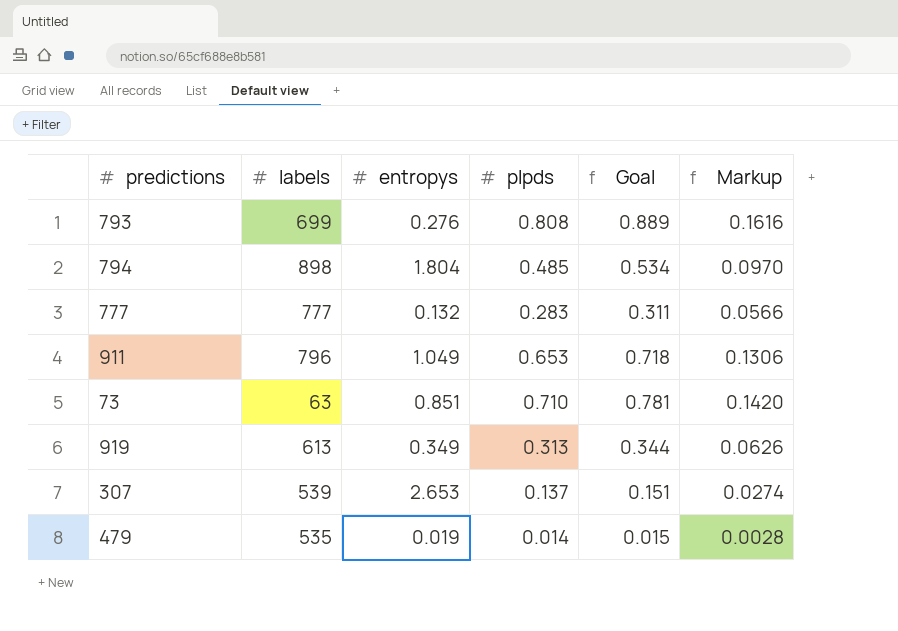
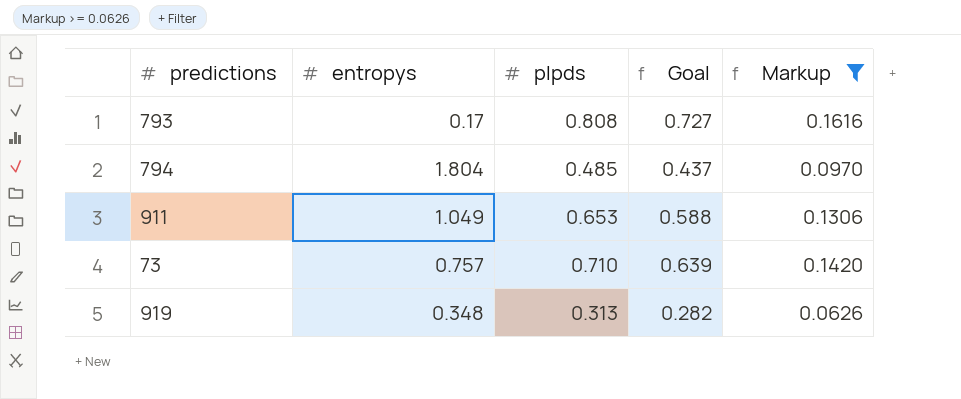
filter: none -> Markup >= 0.0626
column labels | position: 2 -> none
column Goal | formula: [plpds] * 1.1 -> [plpds] * 0.9
793 | entropys: 0.276 -> 0.17
73 | entropys: 0.851 -> 0.757
919 | entropys: 0.349 -> 0.348

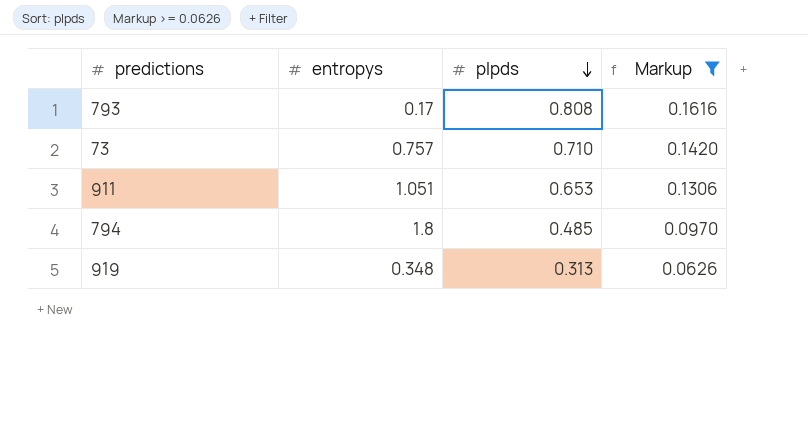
row order: none -> plpds descending
column Goal | formula: [plpds] * 0.9 -> none
911 | entropys: 1.049 -> 1.051
794 | entropys: 1.804 -> 1.8

